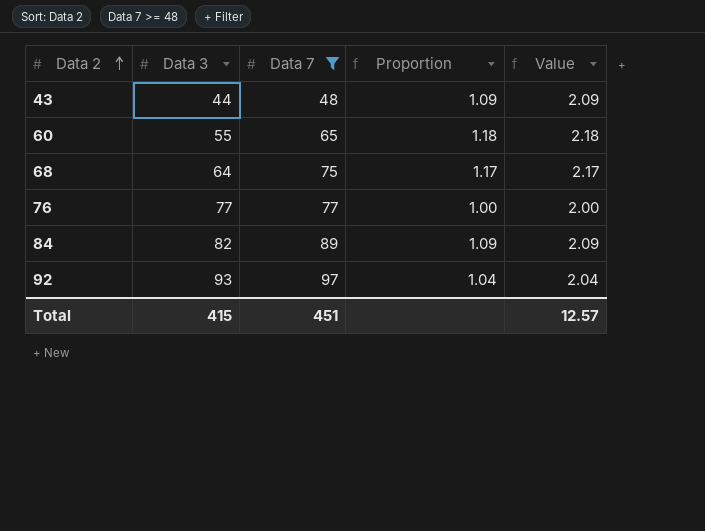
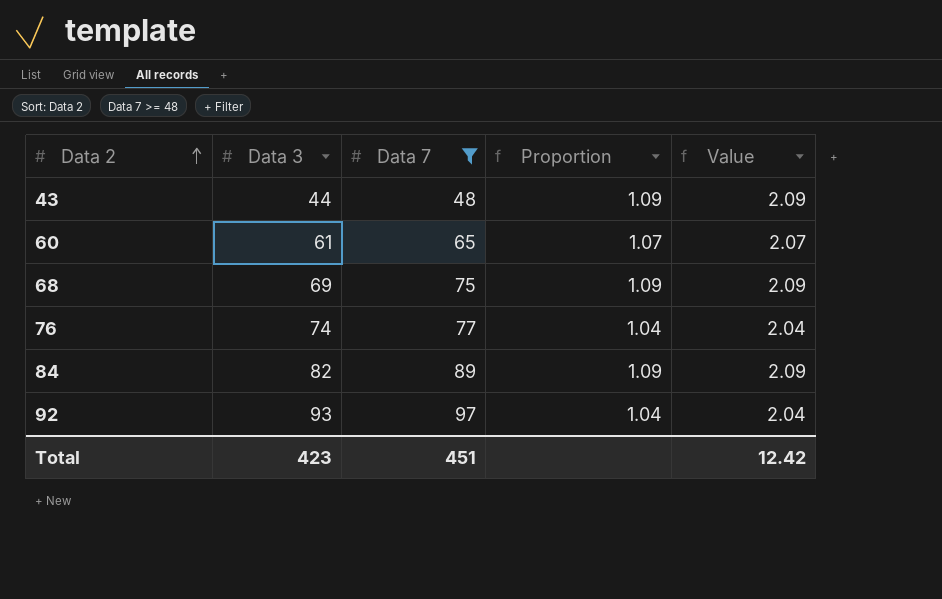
60 | Data 3: 55 -> 61
60 | Proportion: 1.18 -> 1.07
60 | Value: 2.18 -> 2.07
68 | Data 3: 64 -> 69
68 | Proportion: 1.17 -> 1.09
68 | Value: 2.17 -> 2.09
76 | Data 3: 77 -> 74
76 | Proportion: 1.00 -> 1.04
76 | Value: 2.00 -> 2.04
Total | Data 3: 415 -> 423
Total | Value: 12.57 -> 12.42

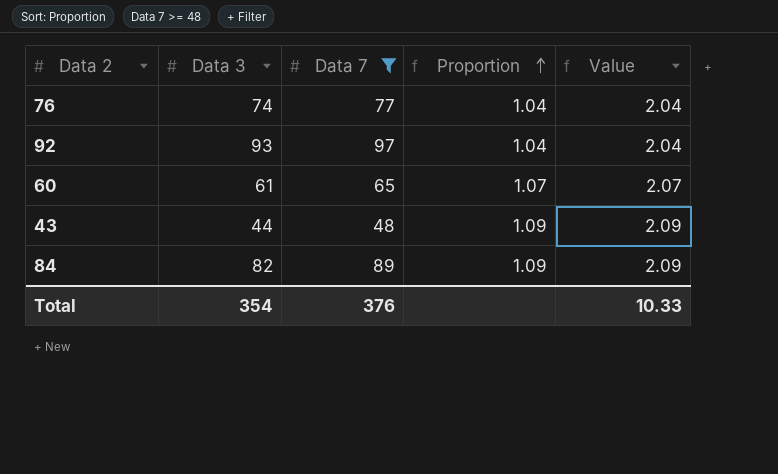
row order: Data 2 ascending -> Proportion ascending
row 68: 69 | 75 | 1.09 | 2.09 -> none
Total | Data 3: 423 -> 354
Total | Data 7: 451 -> 376
Total | Value: 12.42 -> 10.33

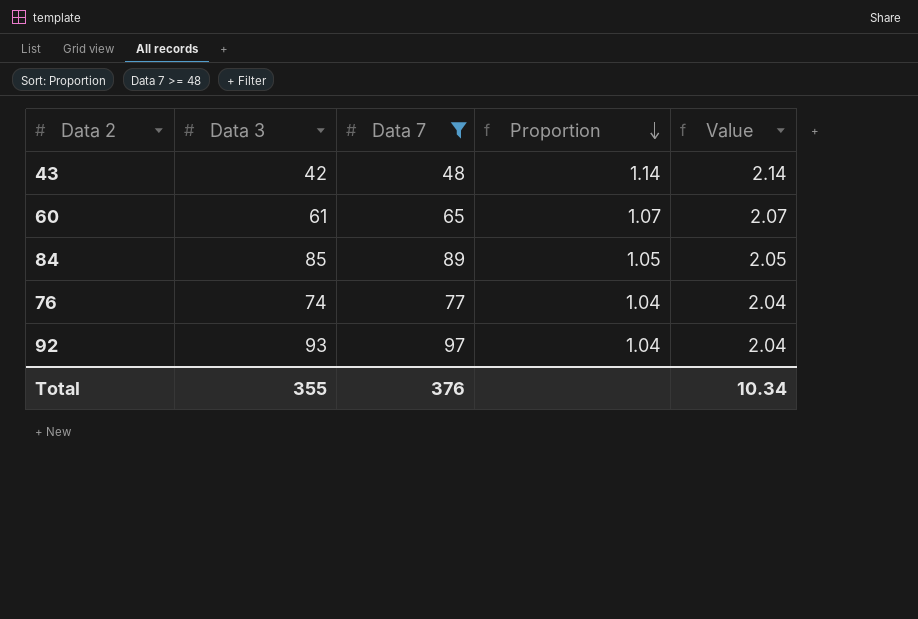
row order: Proportion ascending -> Proportion descending
43 | Data 3: 44 -> 42
43 | Proportion: 1.09 -> 1.14
43 | Value: 2.09 -> 2.14
84 | Data 3: 82 -> 85
84 | Proportion: 1.09 -> 1.05
84 | Value: 2.09 -> 2.05
Total | Data 3: 354 -> 355
Total | Value: 10.33 -> 10.34

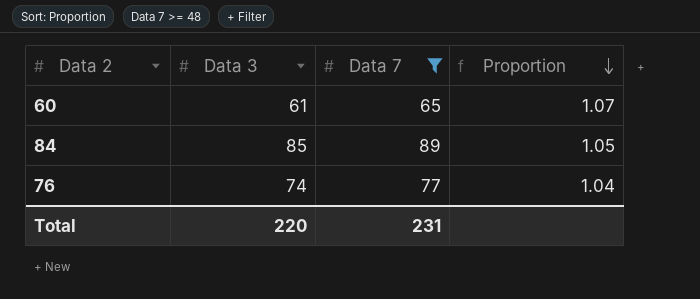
column Value | formula: [Proportion] + 1 -> none
row 43: 42 | 48 | 1.14 | 2.14 -> none
row 92: 93 | 97 | 1.04 | 2.04 -> none
Total | Data 3: 355 -> 220
Total | Data 7: 376 -> 231

